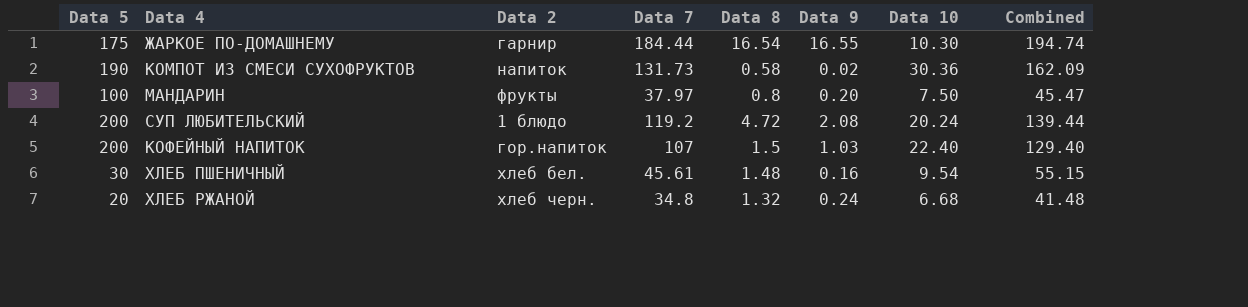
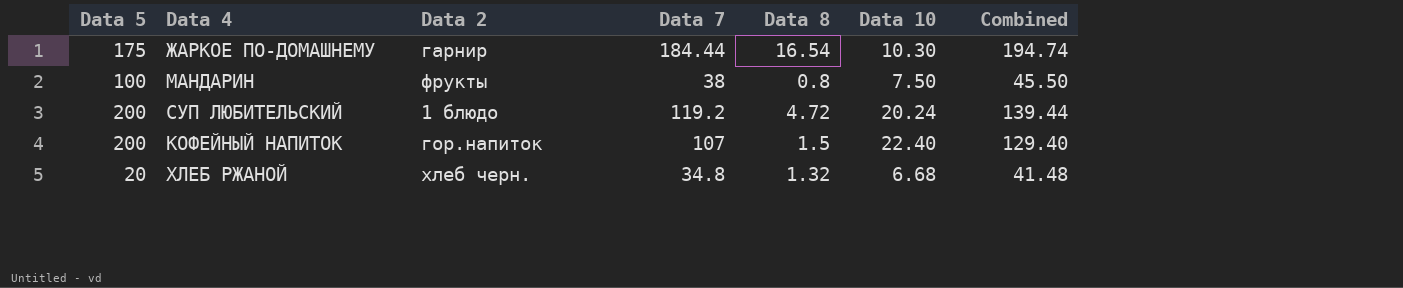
column Data 9 | position: 6 -> none
row КОМПОТ ИЗ СМЕСИ СУХОФРУКТОВ: 190 | напиток | 131.73 | 0.58 | 0.02 | 30.36 | 162.09 -> none
row ХЛЕБ ПШЕНИЧНЫЙ: 30 | хлеб бел. | 45.61 | 1.48 | 0.16 | 9.54 | 55.15 -> none
МАНДАРИН | Data 7: 37.97 -> 38
МАНДАРИН | Combined: 45.47 -> 45.50

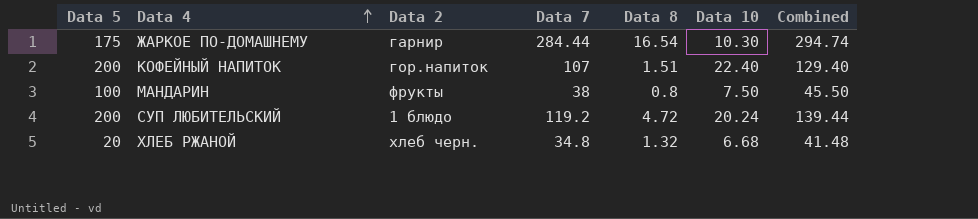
row order: none -> Data 4 ascending
ЖАРКОЕ ПО-ДОМАШНЕМУ | Data 7: 184.44 -> 284.44
ЖАРКОЕ ПО-ДОМАШНЕМУ | Combined: 194.74 -> 294.74
КОФЕЙНЫЙ НАПИТОК | Data 8: 1.5 -> 1.51

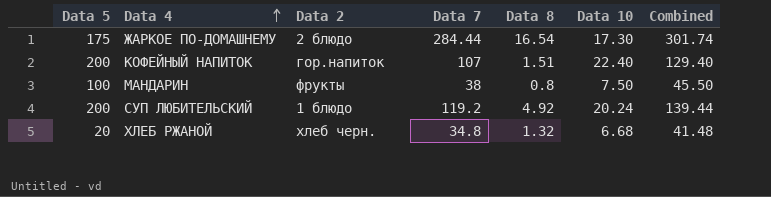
ЖАРКОЕ ПО-ДОМАШНЕМУ | Data 2: гарнир -> 2 блюдо
ЖАРКОЕ ПО-ДОМАШНЕМУ | Data 10: 10.30 -> 17.30
ЖАРКОЕ ПО-ДОМАШНЕМУ | Combined: 294.74 -> 301.74
СУП ЛЮБИТЕЛЬСКИЙ | Data 8: 4.72 -> 4.92

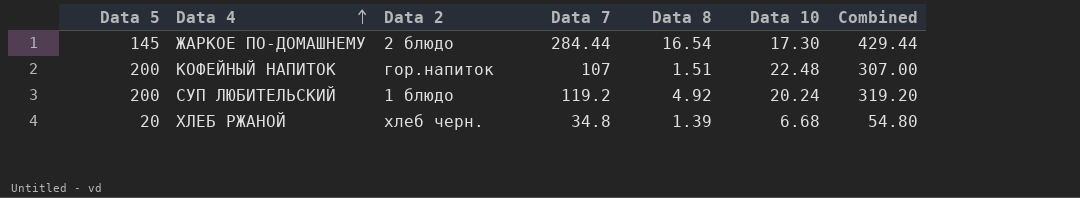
column Combined | formula: [Data 7] + [Data 10] -> [Data 5] + [Data 7]
row МАНДАРИН: 100 | фрукты | 38 | 0.8 | 7.50 | 45.50 -> none
ЖАРКОЕ ПО-ДОМАШНЕМУ | Data 5: 175 -> 145
КОФЕЙНЫЙ НАПИТОК | Data 10: 22.40 -> 22.48
ХЛЕБ РЖАНОЙ | Data 8: 1.32 -> 1.39

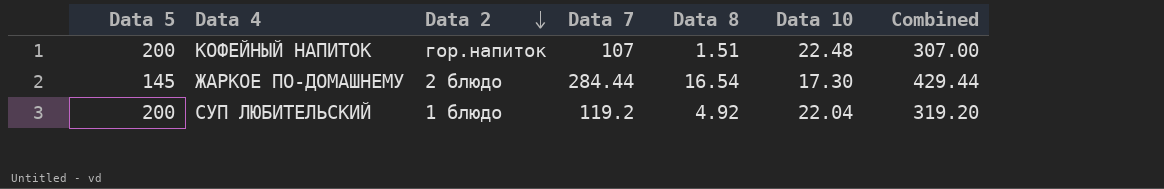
row order: Data 4 ascending -> Data 2 descending
row ХЛЕБ РЖАНОЙ: 20 | хлеб черн. | 34.8 | 1.39 | 6.68 | 54.80 -> none
СУП ЛЮБИТЕЛЬСКИЙ | Data 10: 20.24 -> 22.04

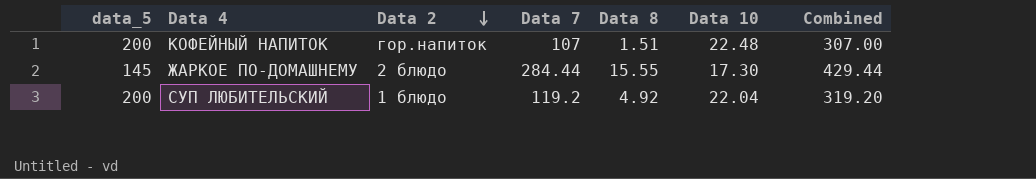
column name: Data 5 -> data_5
ЖАРКОЕ ПО-ДОМАШНЕМУ | Data 8: 16.54 -> 15.55

